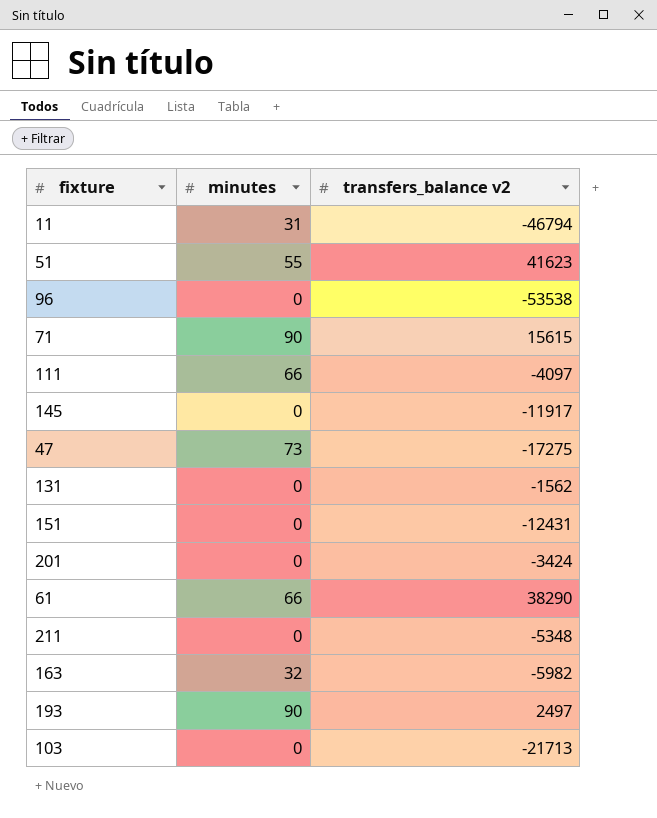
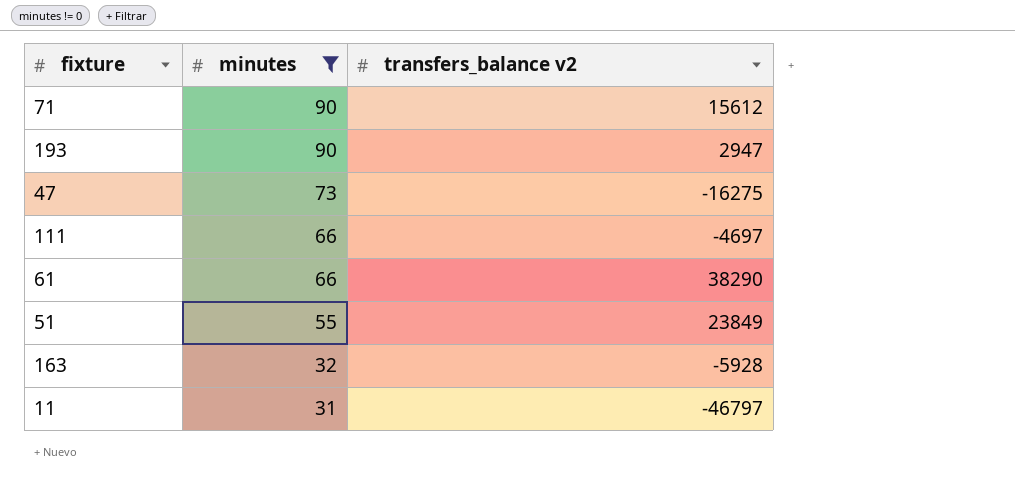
filter: none -> minutes != 0
row order: none -> minutes descending
71 | transfers_balance v2: 15615 -> 15612
193 | transfers_balance v2: 2497 -> 2947
47 | transfers_balance v2: -17275 -> -16275
111 | transfers_balance v2: -4097 -> -4697
51 | transfers_balance v2: 41623 -> 23849
163 | transfers_balance v2: -5982 -> -5928
11 | transfers_balance v2: -46794 -> -46797

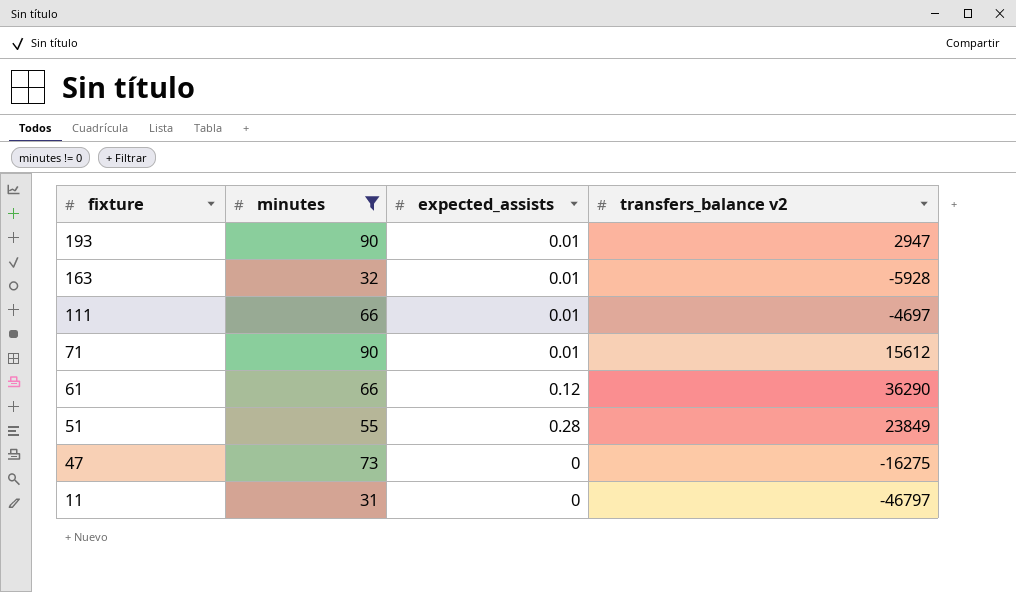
row order: minutes descending -> fixture descending
column expected_assists | position: none -> 3
61 | transfers_balance v2: 38290 -> 36290

